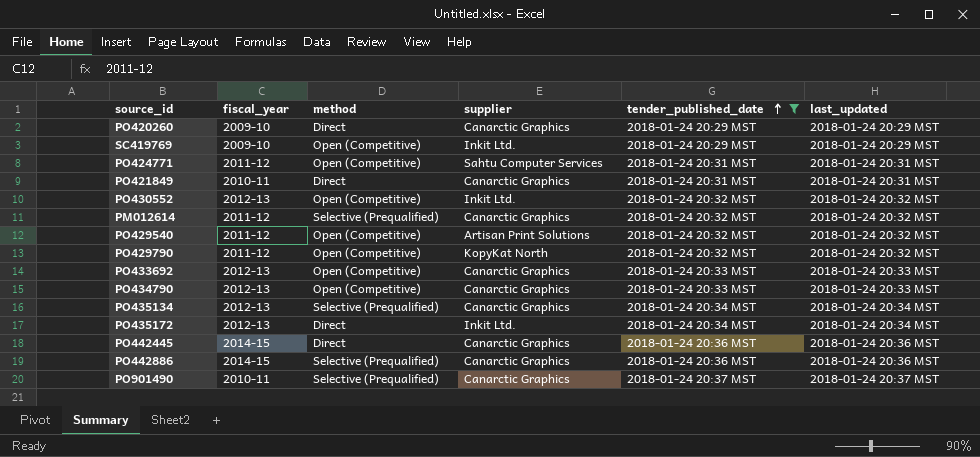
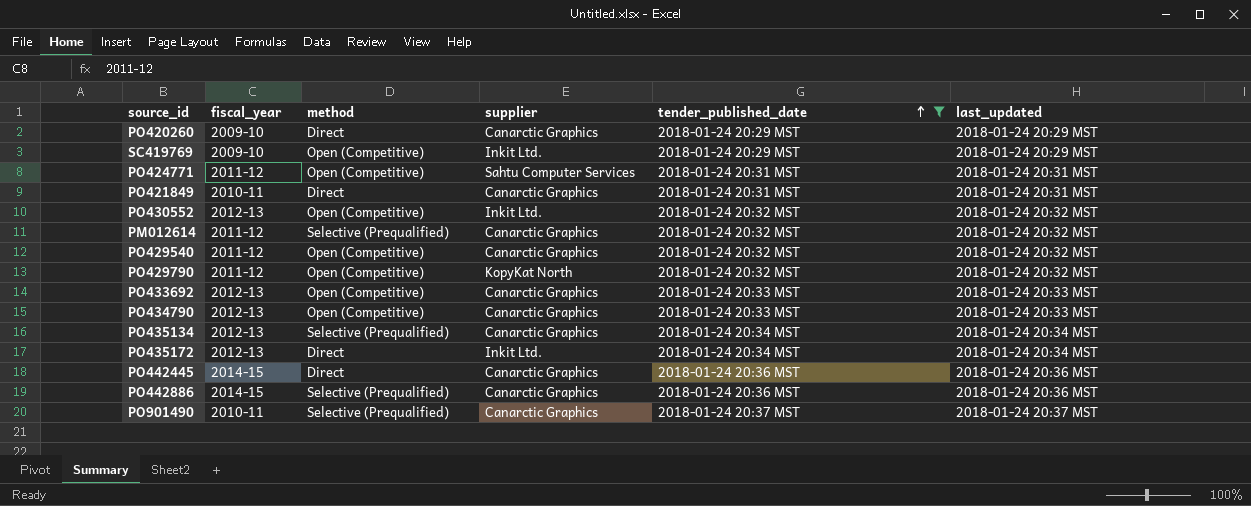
PO429540 | supplier: Artisan Print Solutions -> Canarctic Graphics

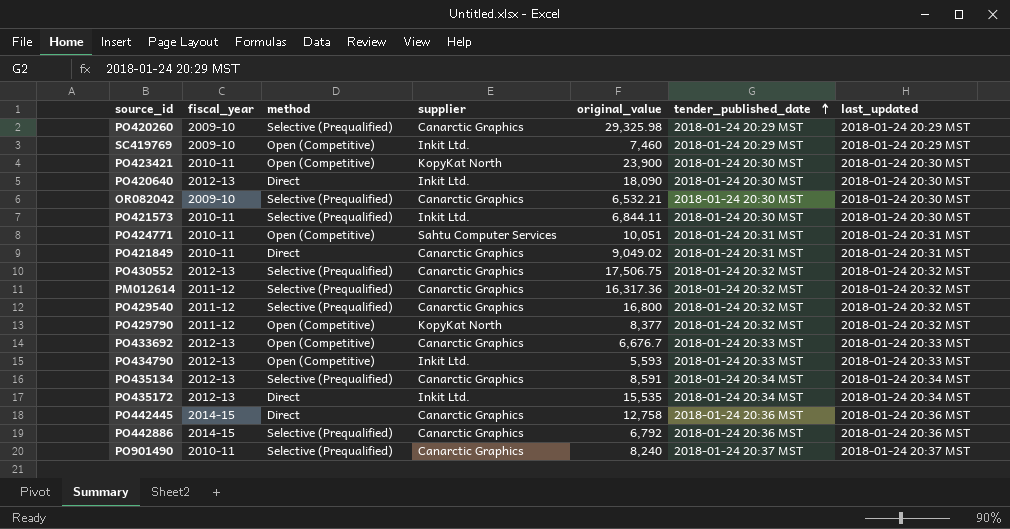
filter: tender_published_date != 2018-01-24 20:30 MST -> none
column original_value | position: none -> 5
PO420260 | method: Direct -> Selective (Prequalified)
PO424771 | fiscal_year: 2011-12 -> 2010-11
PO430552 | method: Open (Competitive) -> Selective (Prequalified)
PO430552 | supplier: Inkit Ltd. -> Canarctic Graphics
PO429540 | method: Open (Competitive) -> Selective (Prequalified)
PO434790 | supplier: Canarctic Graphics -> Inkit Ltd.

